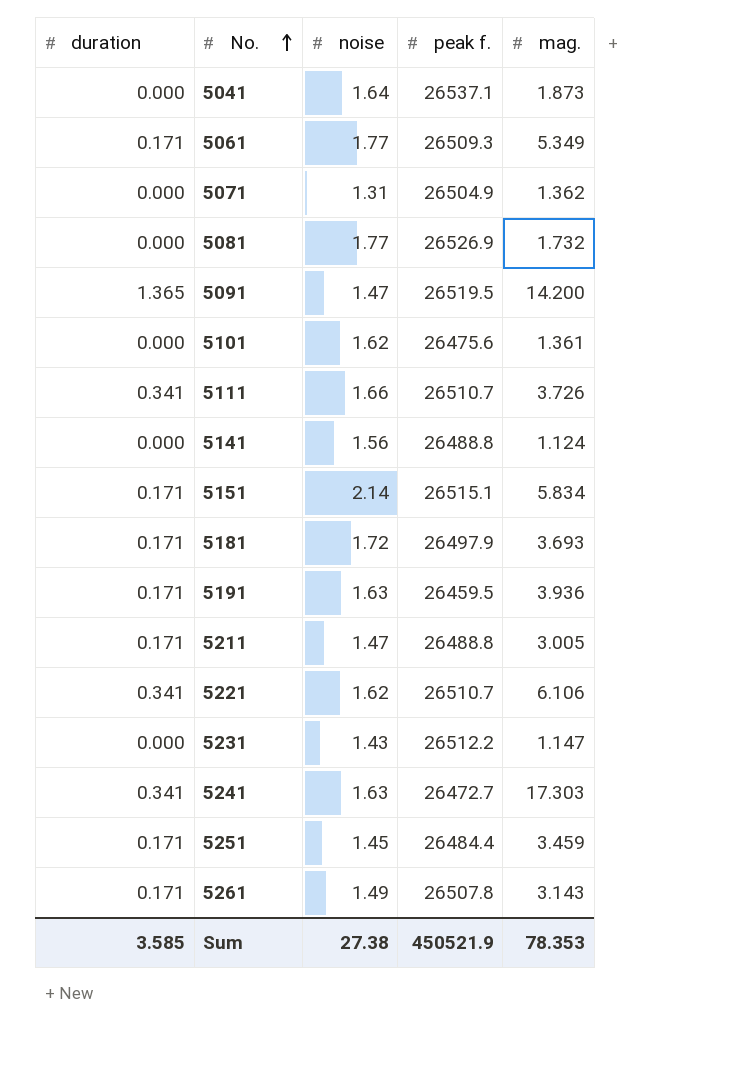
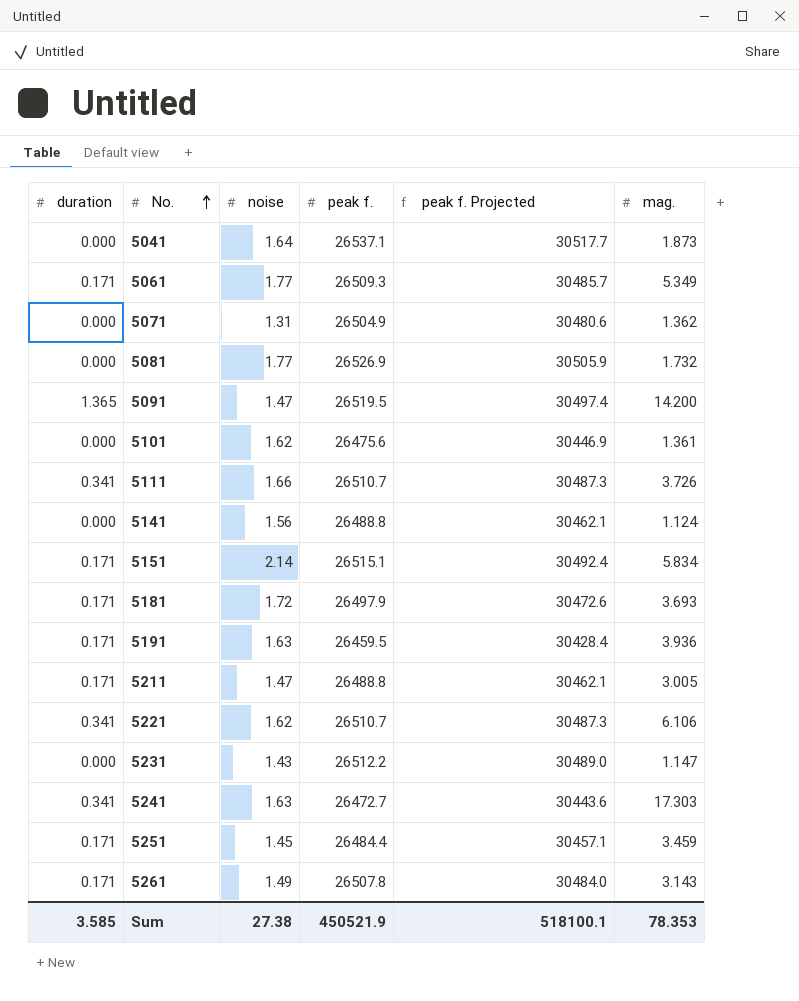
column peak f. Projected | formula: none -> [peak f.] * 1.15

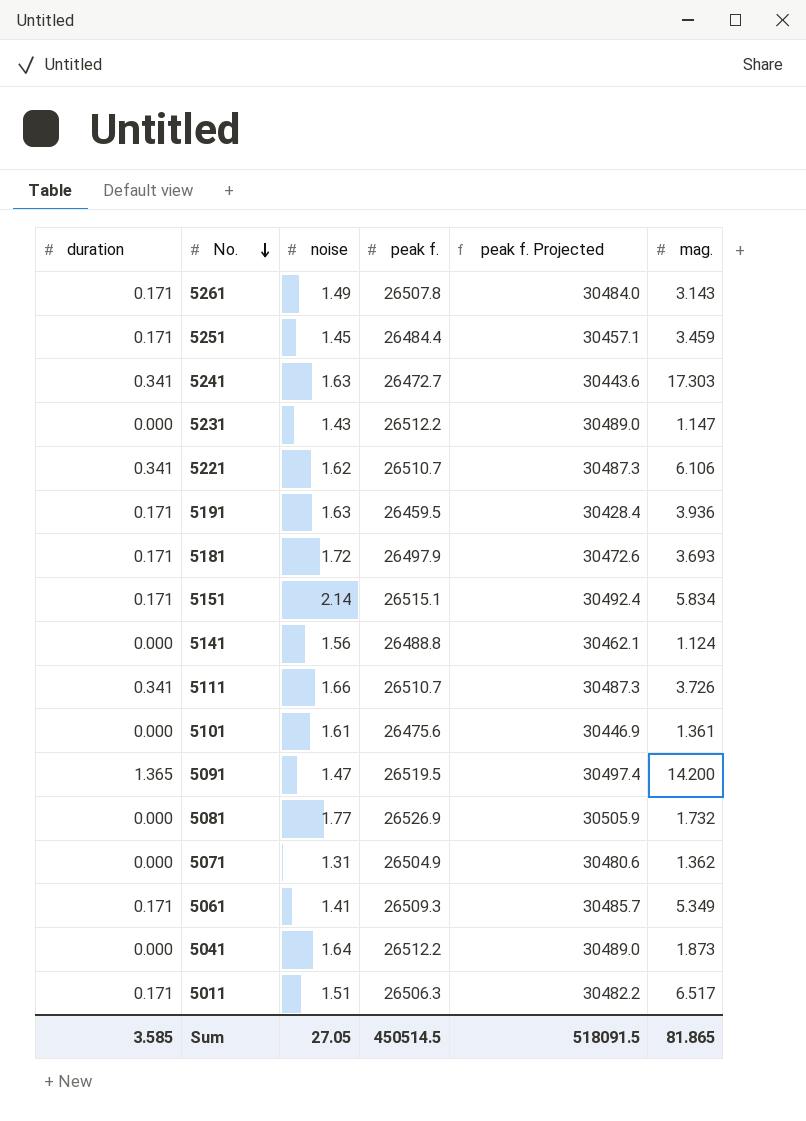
row order: No. ascending -> No. descending
row 5211: 0.171 | 1.47 | 26488.8 | 30462.1 | 3.005 -> none
5101 | noise: 1.62 -> 1.61
5061 | noise: 1.77 -> 1.41
5041 | peak f.: 26537.1 -> 26512.2
5041 | peak f. Projected: 30517.7 -> 30489.0
row 5011: none -> 0.171 | 1.51 | 26506.3 | 30482.2 | 6.517
Sum | noise: 27.38 -> 27.05
Sum | peak f.: 450521.9 -> 450514.5
Sum | peak f. Projected: 518100.1 -> 518091.5
Sum | mag.: 78.353 -> 81.865

